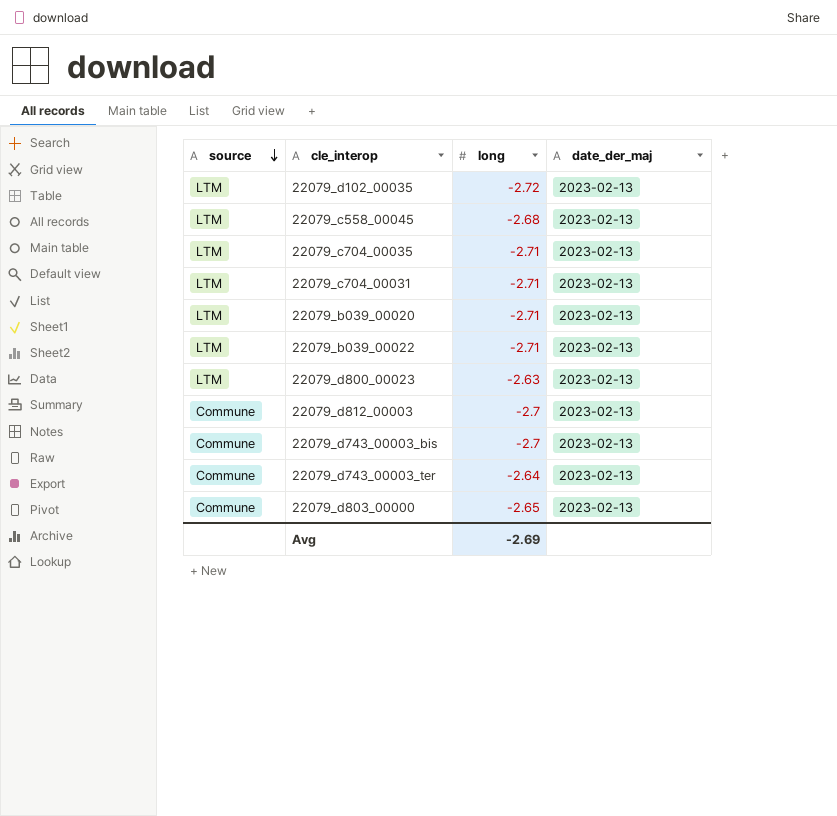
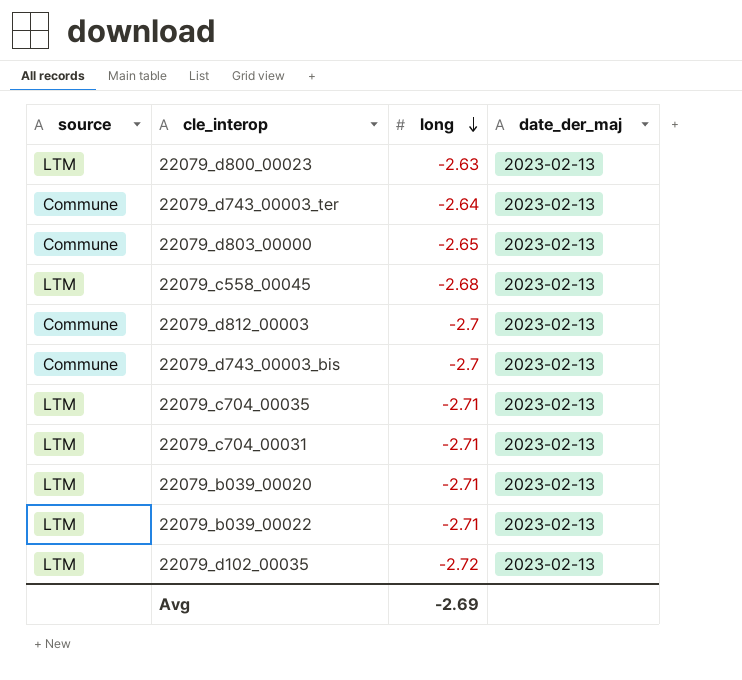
row order: source descending -> long descending

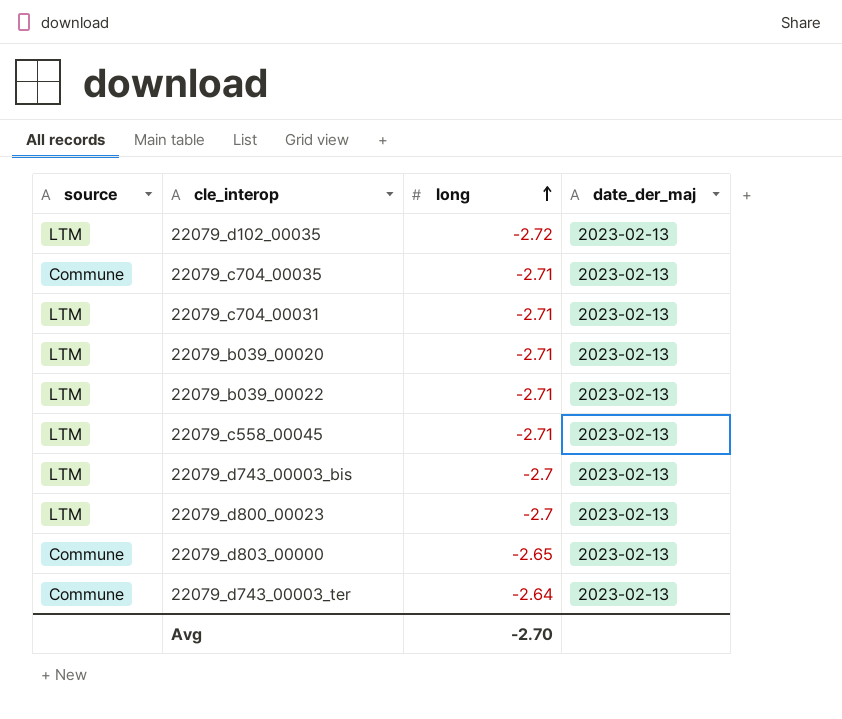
row order: long descending -> long ascending
row 22079_d812_00003: Commune | -2.7 | 2023-02-13 -> none
22079_c704_00035 | source: LTM -> Commune
22079_c558_00045 | long: -2.68 -> -2.71
22079_d743_00003_bis | source: Commune -> LTM
22079_d800_00023 | long: -2.63 -> -2.7
Avg | long: -2.69 -> -2.70

